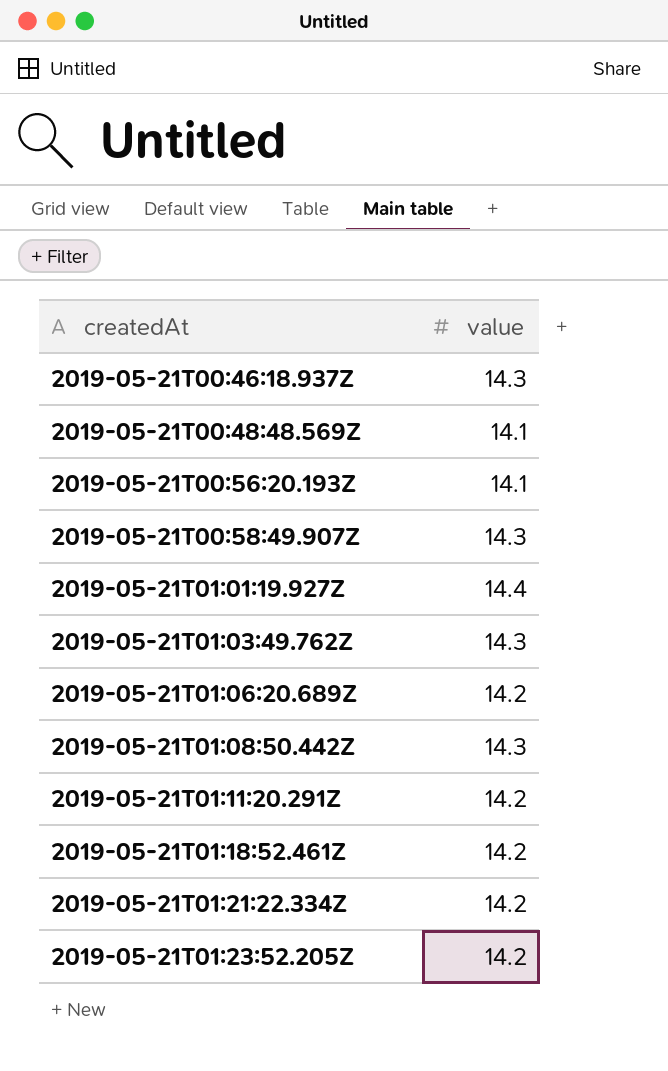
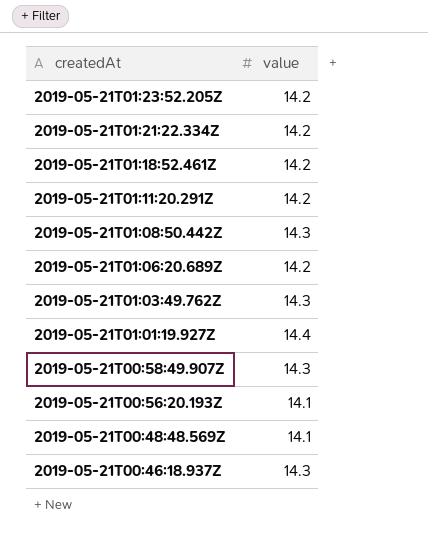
row order: createdAt ascending -> createdAt descending

